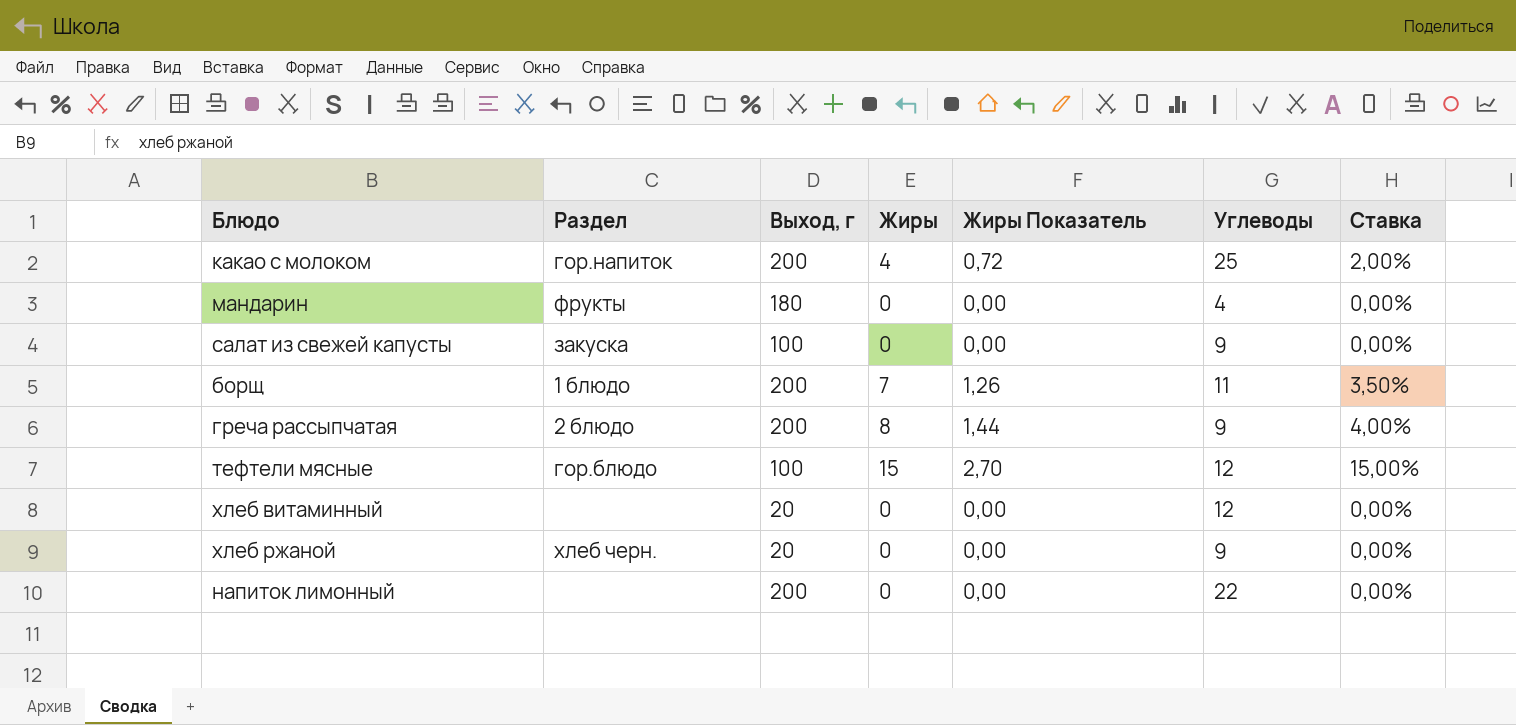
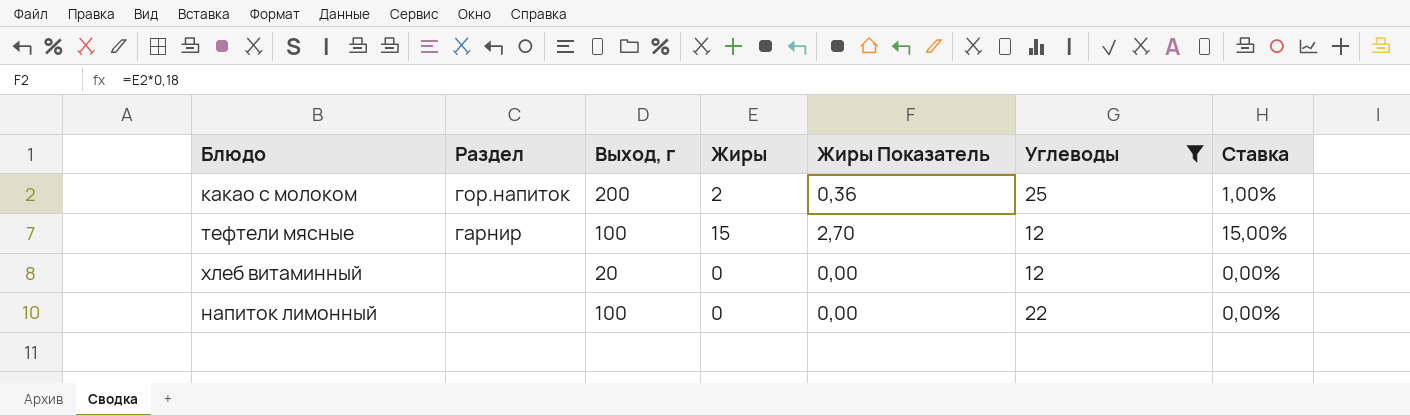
filter: none -> Углеводы >= 12
какао с молоком | Жиры: 4 -> 2
какао с молоком | Жиры Показатель: 0,72 -> 0,36
какао с молоком | Ставка: 2,00% -> 1,00%
тефтели мясные | Раздел: гор.блюдо -> гарнир
напиток лимонный | Выход, г: 200 -> 100

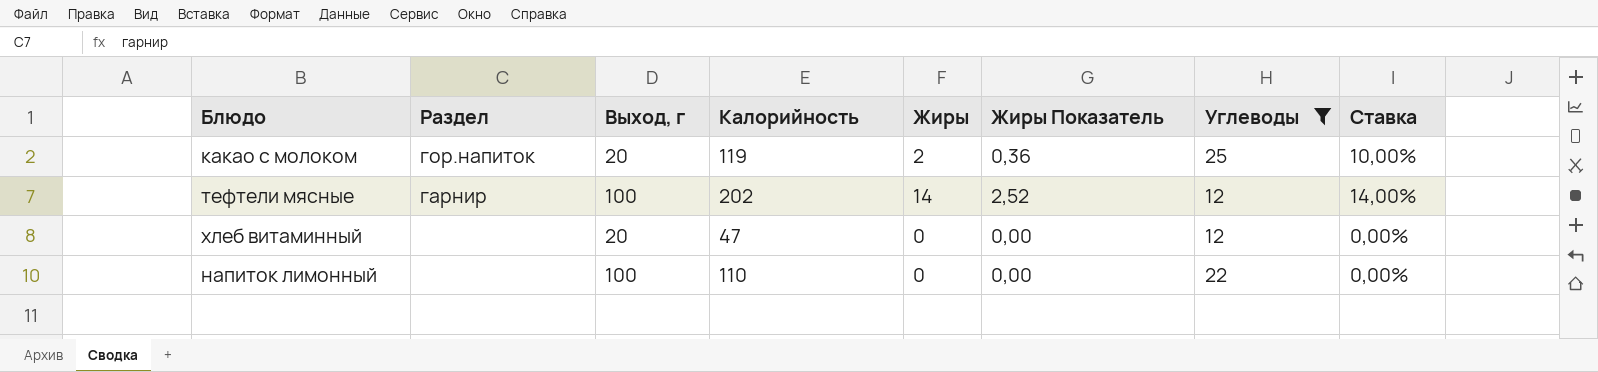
column Калорийность | position: none -> 4
какао с молоком | Выход, г: 200 -> 20
какао с молоком | Ставка: 1,00% -> 10,00%
тефтели мясные | Жиры: 15 -> 14
тефтели мясные | Жиры Показатель: 2,70 -> 2,52
тефтели мясные | Ставка: 15,00% -> 14,00%

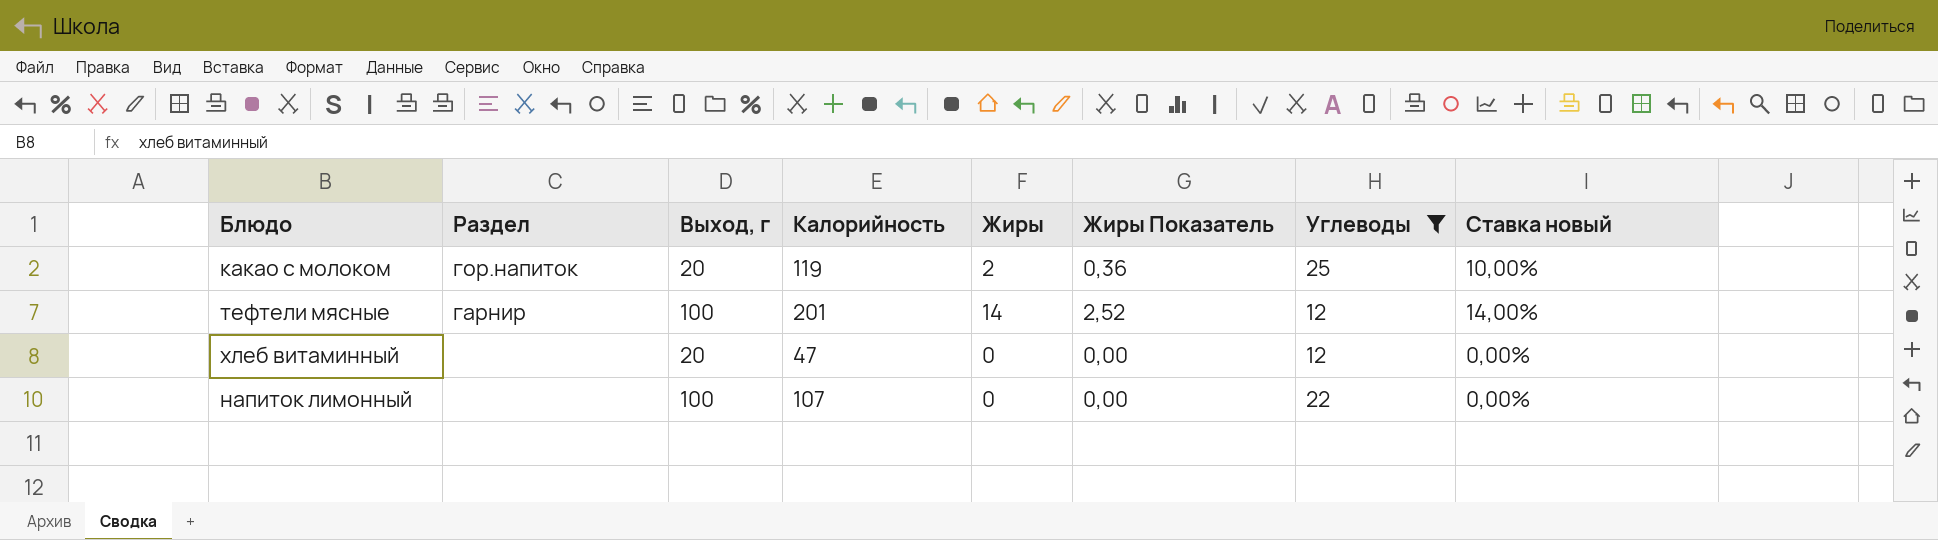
column name: Ставка -> Ставка новый
тефтели мясные | Калорийность: 202 -> 201
напиток лимонный | Калорийность: 110 -> 107

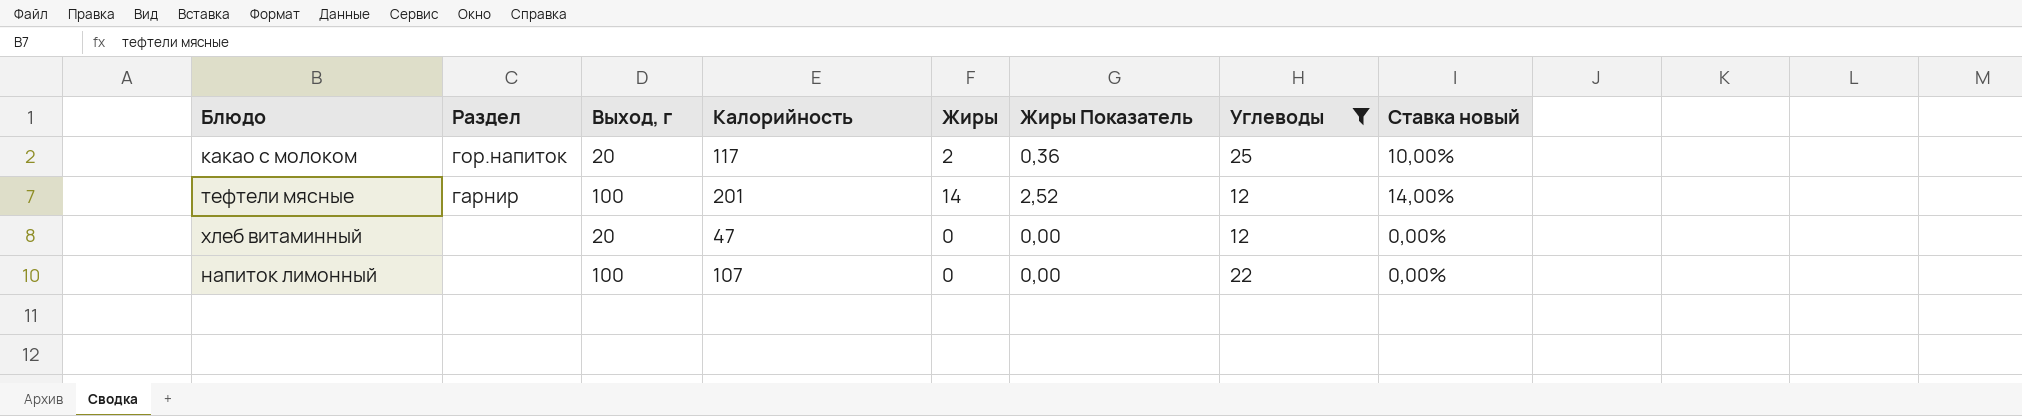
какао с молоком | Калорийность: 119 -> 117

